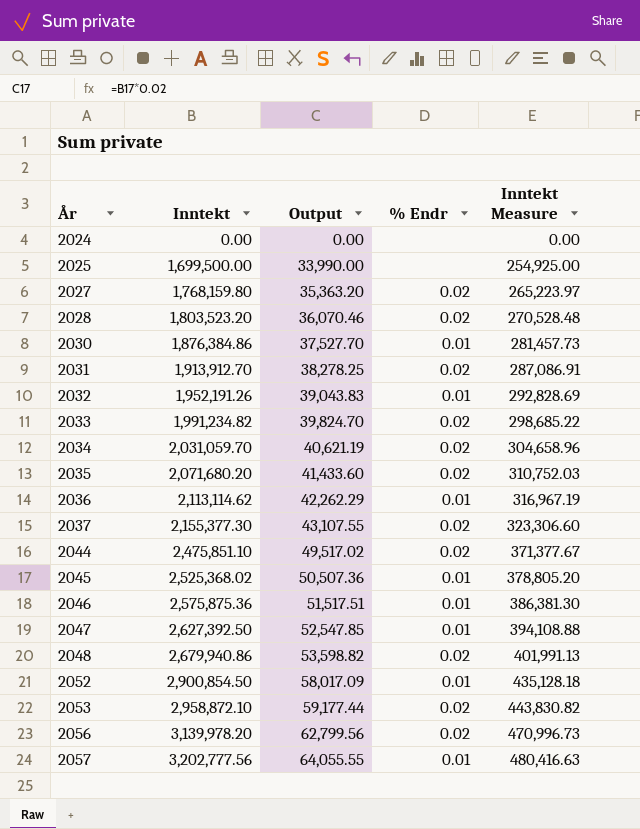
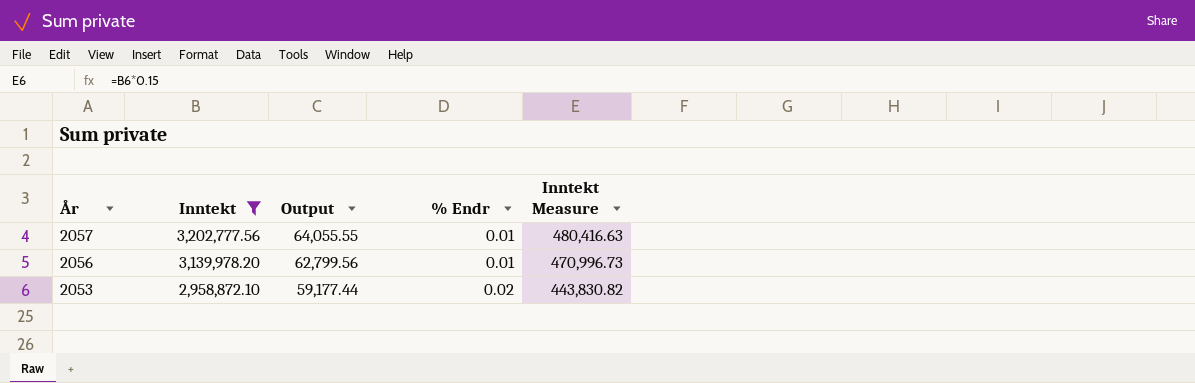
filter: none -> Inntekt >= 2,958,872.10
row order: År ascending -> År descending
2056 | % Endr: 0.02 -> 0.01

